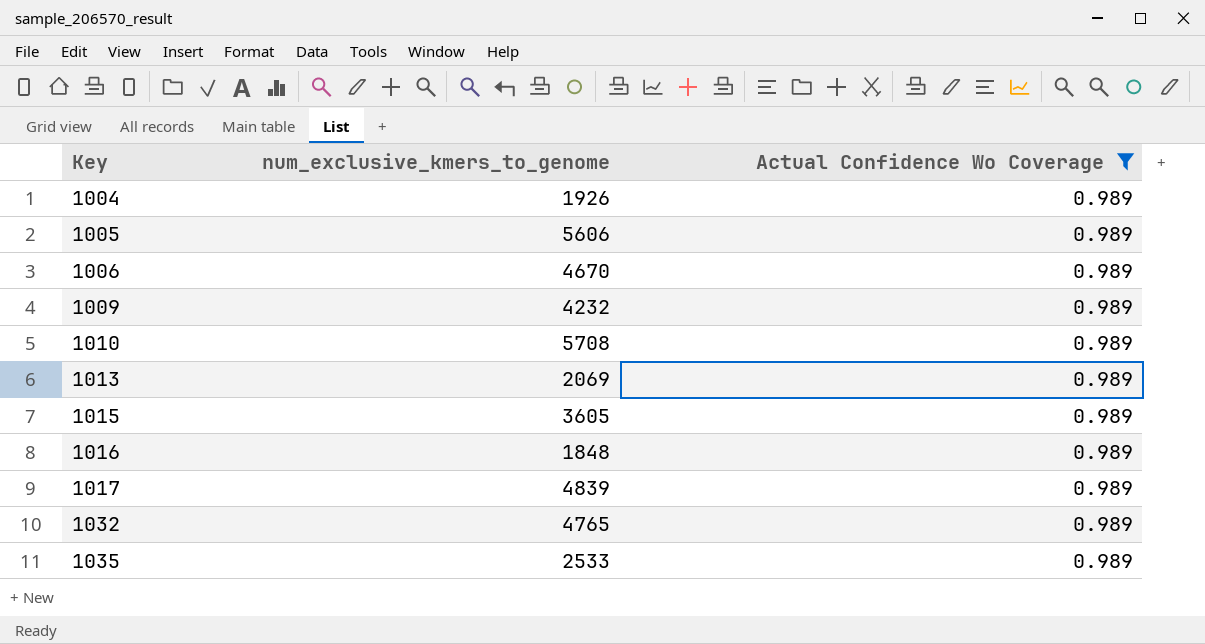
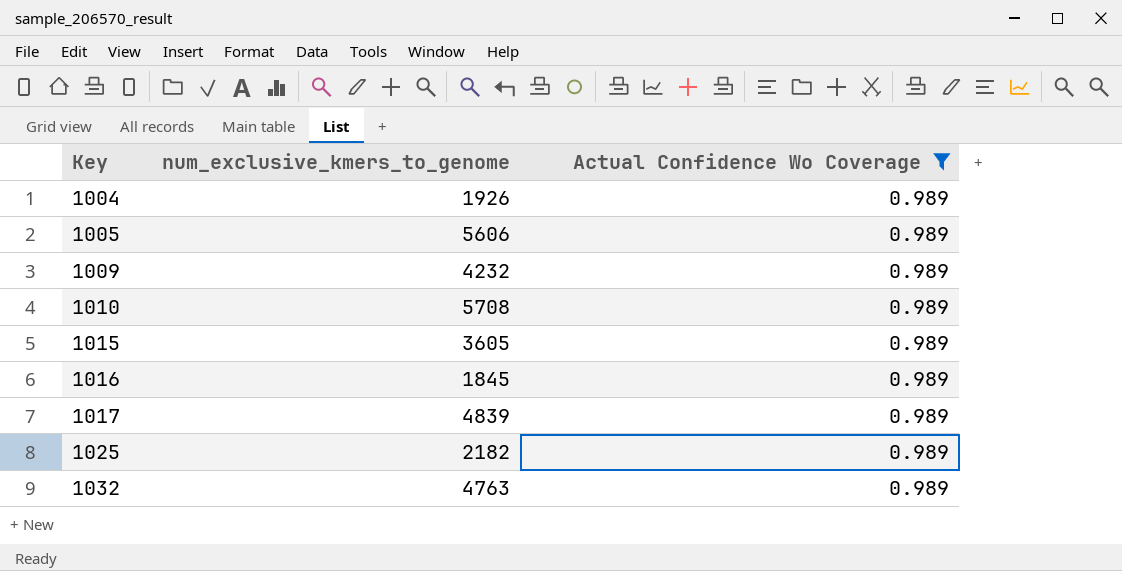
row 1006: 4670 | 0.989 -> none
row 1013: 2069 | 0.989 -> none
row 1035: 2533 | 0.989 -> none
1016 | num_exclusive_kmers_to_genome: 1848 -> 1845
row 1025: none -> 2182 | 0.989
1032 | num_exclusive_kmers_to_genome: 4765 -> 4763

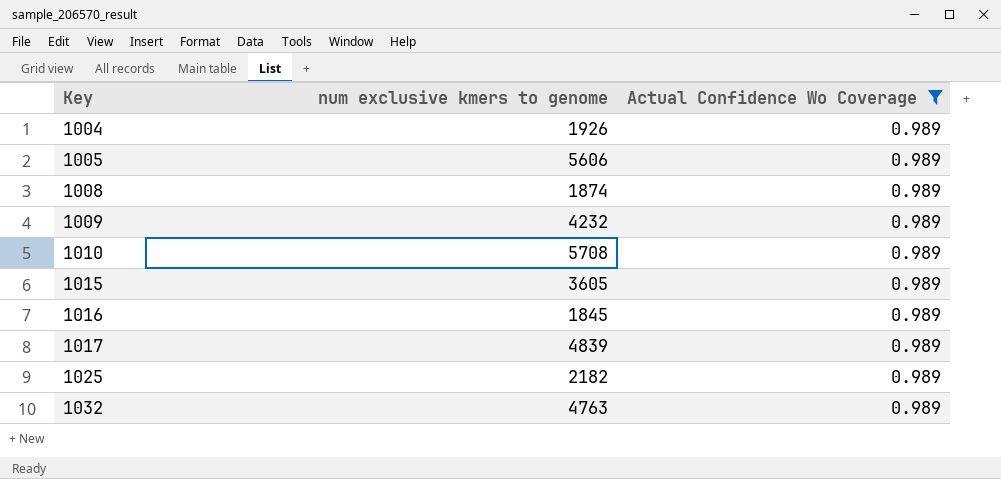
column name: num_exclusive_kmers_to_genome -> num exclusive kmers to genome
row 1008: none -> 1874 | 0.989

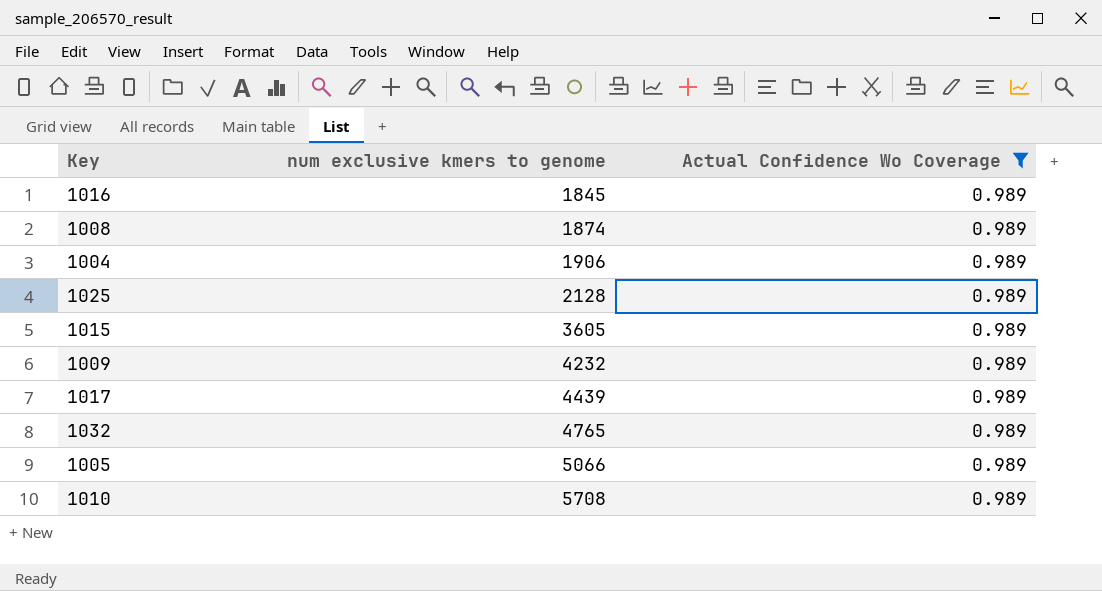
row order: Key ascending -> num exclusive kmers to genome ascending
1004 | num exclusive kmers to genome: 1926 -> 1906
1025 | num exclusive kmers to genome: 2182 -> 2128
1017 | num exclusive kmers to genome: 4839 -> 4439
1032 | num exclusive kmers to genome: 4763 -> 4765
1005 | num exclusive kmers to genome: 5606 -> 5066

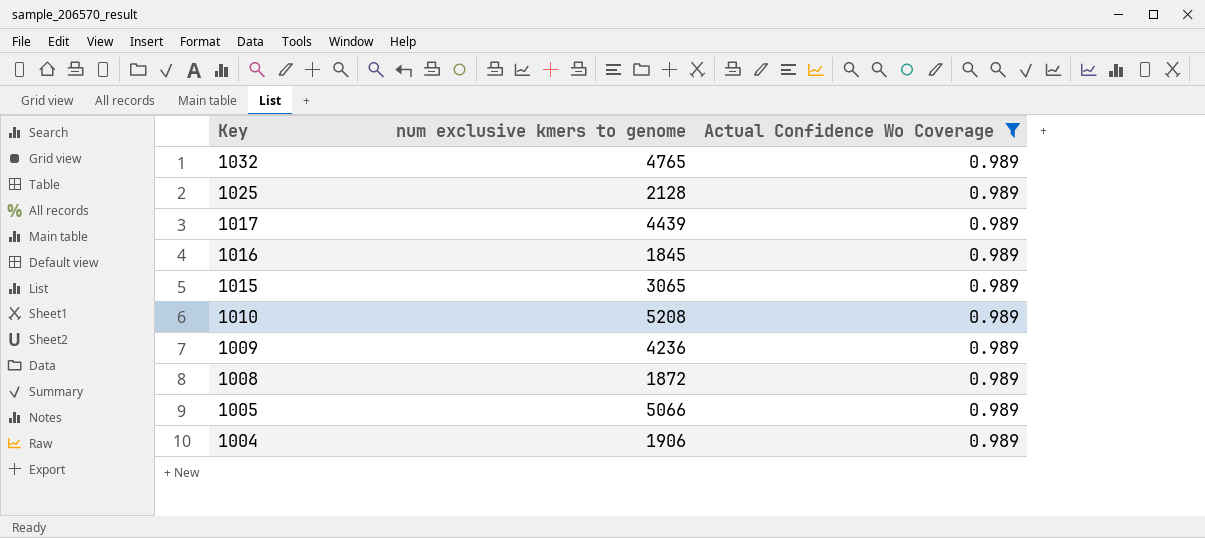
row order: num exclusive kmers to genome ascending -> Key descending
1015 | num exclusive kmers to genome: 3605 -> 3065
1010 | num exclusive kmers to genome: 5708 -> 5208
1009 | num exclusive kmers to genome: 4232 -> 4236
1008 | num exclusive kmers to genome: 1874 -> 1872

